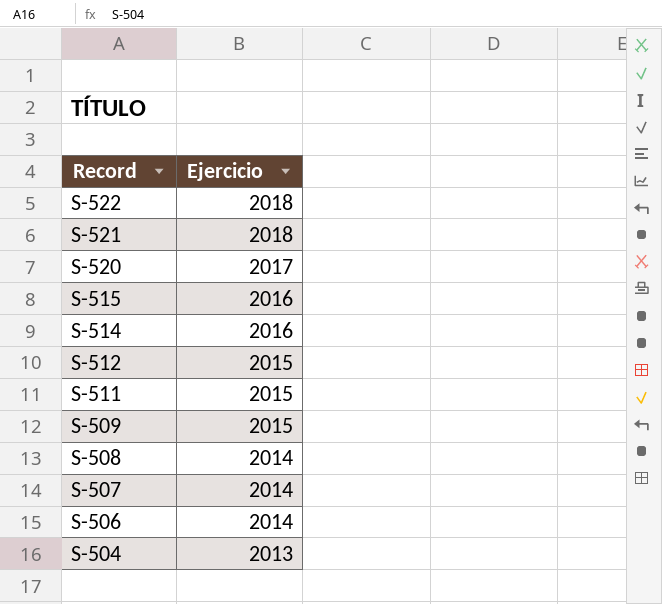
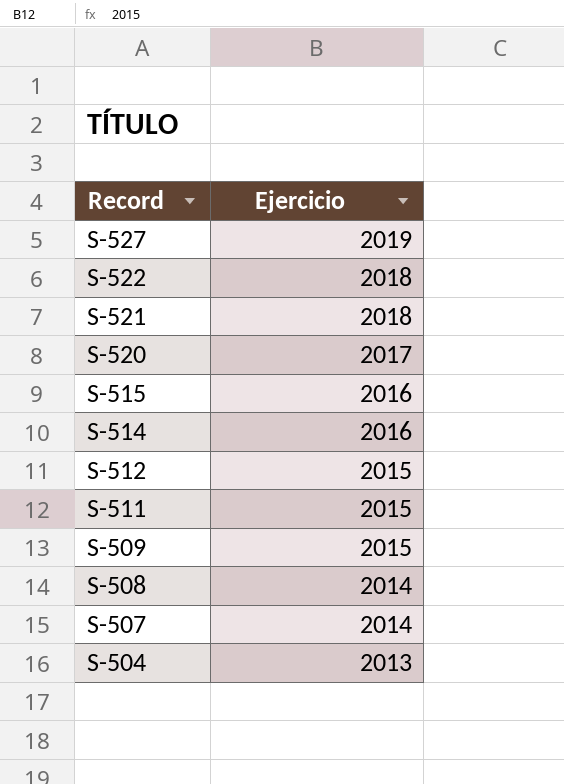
row S-506: 2014 -> none
row S-527: none -> 2019

